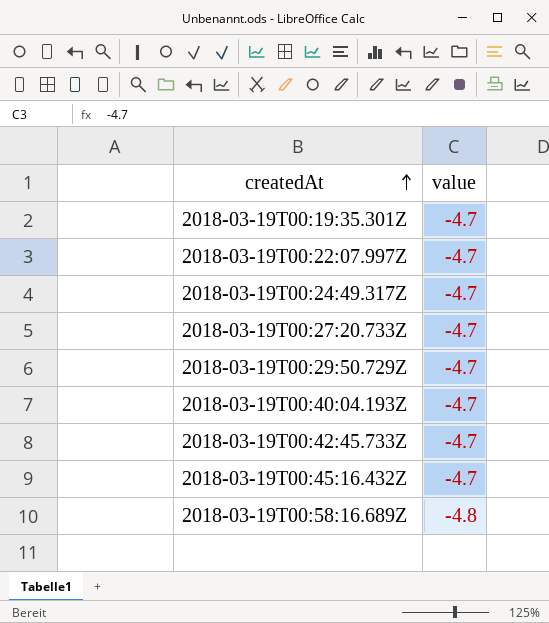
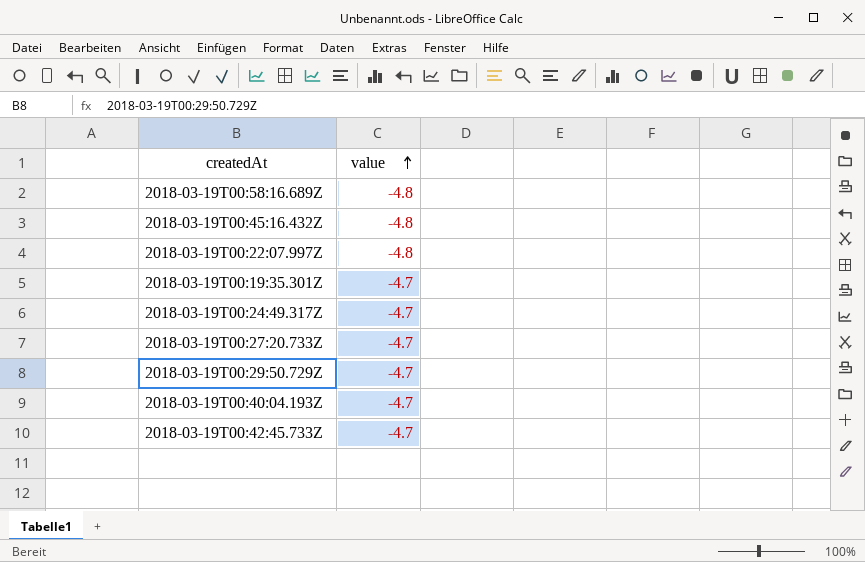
row order: createdAt ascending -> value ascending
2018-03-19T00:45:16.432Z | value: -4.7 -> -4.8
2018-03-19T00:22:07.997Z | value: -4.7 -> -4.8

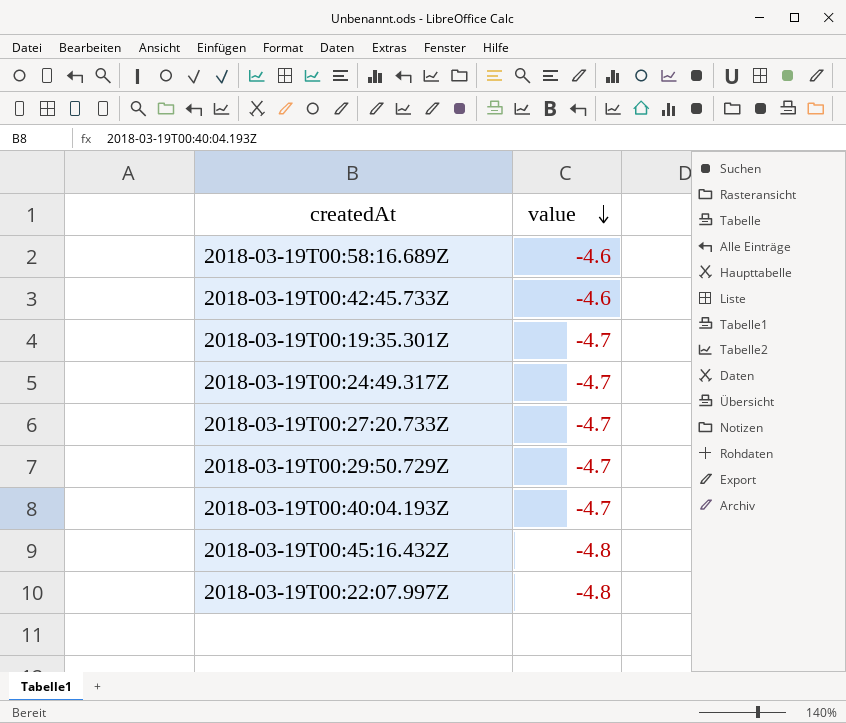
row order: value ascending -> value descending
2018-03-19T00:58:16.689Z | value: -4.8 -> -4.6
2018-03-19T00:42:45.733Z | value: -4.7 -> -4.6

